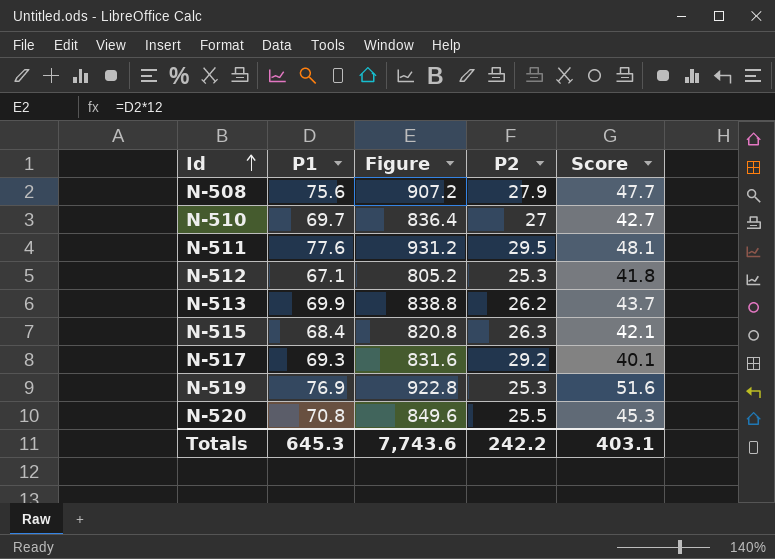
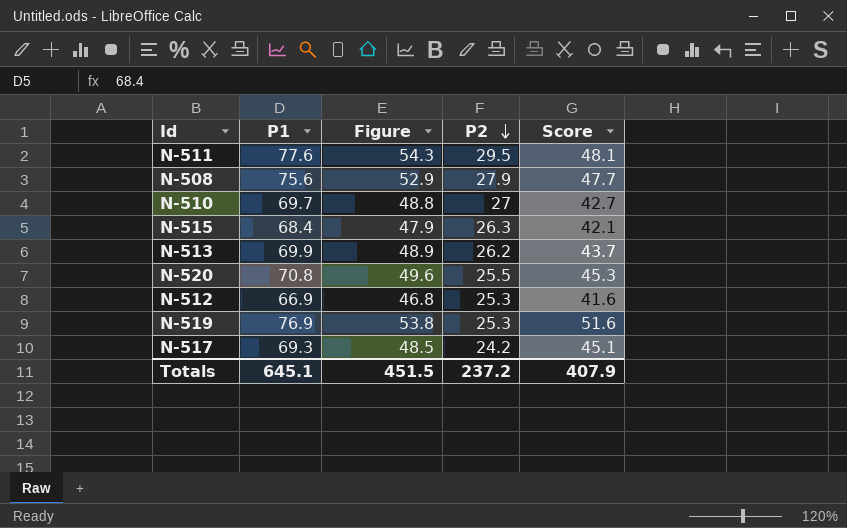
row order: Id ascending -> P2 descending
column Figure | formula: [P1] * 12 -> [P1] * 0.7
N-512 | P1: 67.1 -> 66.9
N-512 | Score: 41.8 -> 41.6
N-517 | P2: 29.2 -> 24.2
N-517 | Score: 40.1 -> 45.1
Totals | P1: 645.3 -> 645.1
Totals | Figure: 7,743.6 -> 451.5
Totals | P2: 242.2 -> 237.2
Totals | Score: 403.1 -> 407.9

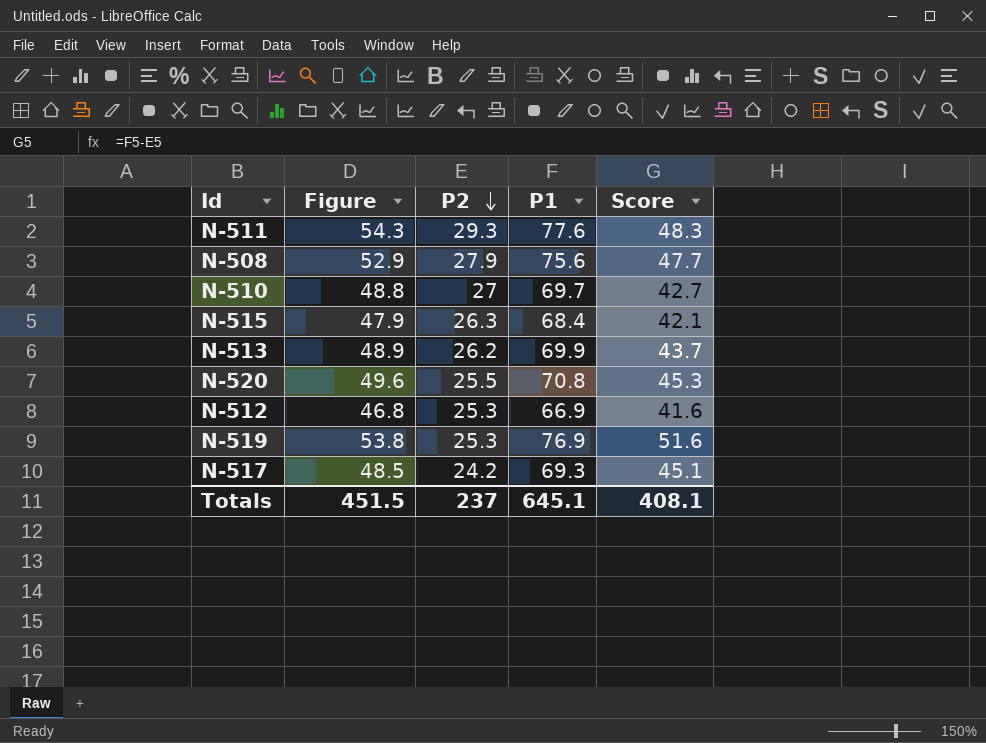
column P1 | position: 2 -> 4
N-511 | P2: 29.5 -> 29.3
N-511 | Score: 48.1 -> 48.3
Totals | P2: 237.2 -> 237
Totals | Score: 407.9 -> 408.1

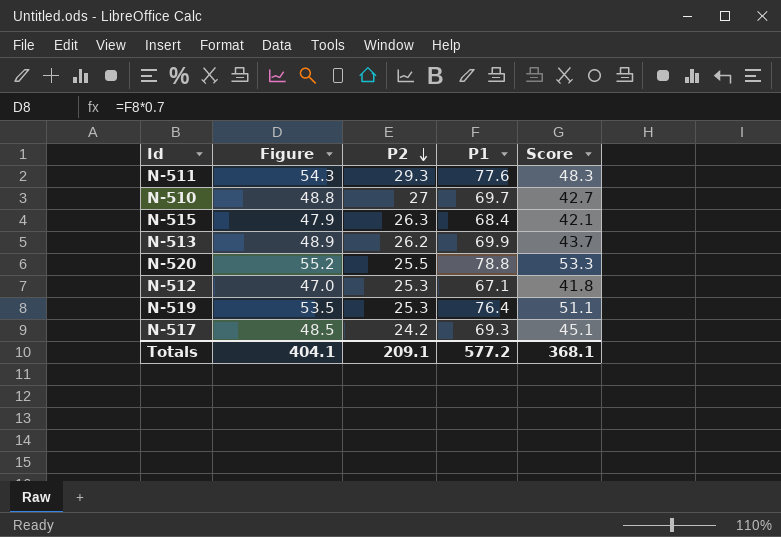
row N-508: 52.9 | 27.9 | 75.6 | 47.7 -> none
N-520 | Figure: 49.6 -> 55.2
N-520 | P1: 70.8 -> 78.8
N-520 | Score: 45.3 -> 53.3
N-512 | Figure: 46.8 -> 47.0
N-512 | P1: 66.9 -> 67.1
N-512 | Score: 41.6 -> 41.8
N-519 | Figure: 53.8 -> 53.5
N-519 | P1: 76.9 -> 76.4
N-519 | Score: 51.6 -> 51.1
Totals | Figure: 451.5 -> 404.1
Totals | P2: 237 -> 209.1
Totals | P1: 645.1 -> 577.2
Totals | Score: 408.1 -> 368.1

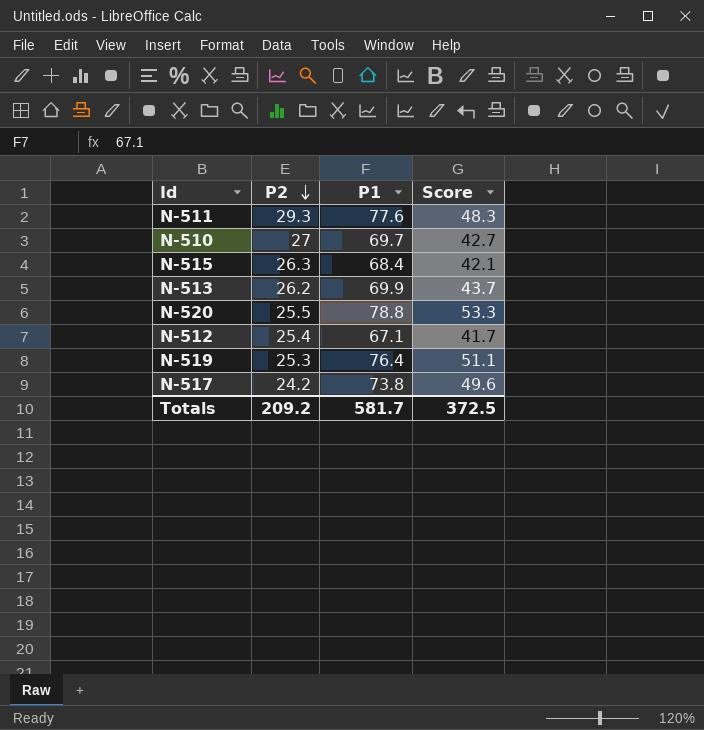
column Figure | formula: [P1] * 0.7 -> none
N-512 | P2: 25.3 -> 25.4
N-512 | Score: 41.8 -> 41.7
N-517 | P1: 69.3 -> 73.8
N-517 | Score: 45.1 -> 49.6
Totals | P2: 209.1 -> 209.2
Totals | P1: 577.2 -> 581.7
Totals | Score: 368.1 -> 372.5

